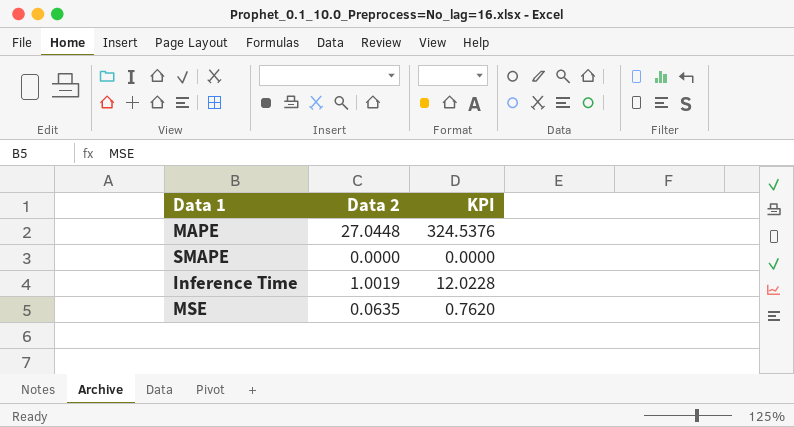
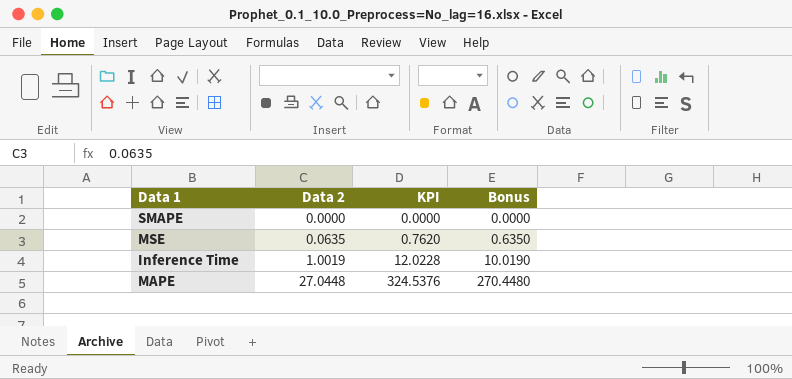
row order: none -> Data 2 ascending
column Bonus | formula: none -> [Data 2] * 10

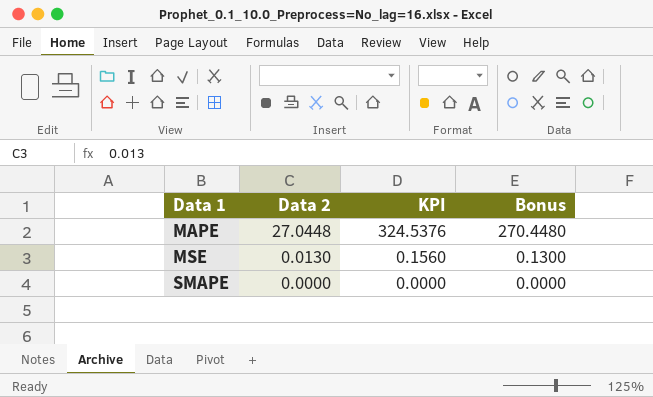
row order: Data 2 ascending -> Data 1 ascending
row Inference Time: 1.0019 | 12.0228 | 10.0190 -> none
MSE | Data 2: 0.0635 -> 0.0130
MSE | KPI: 0.7620 -> 0.1560
MSE | Bonus: 0.6350 -> 0.1300

